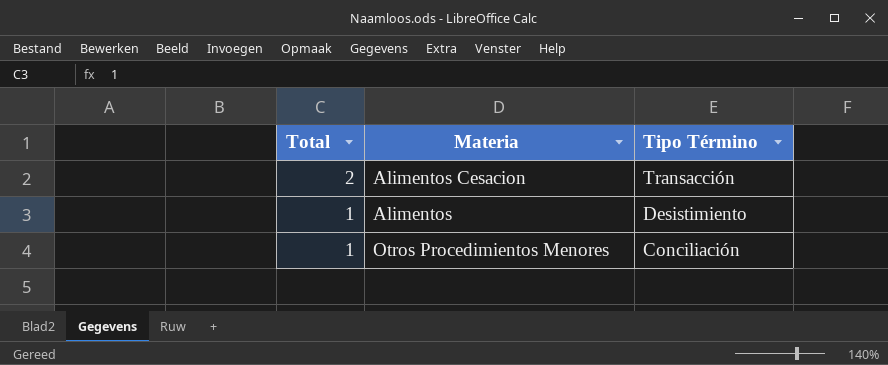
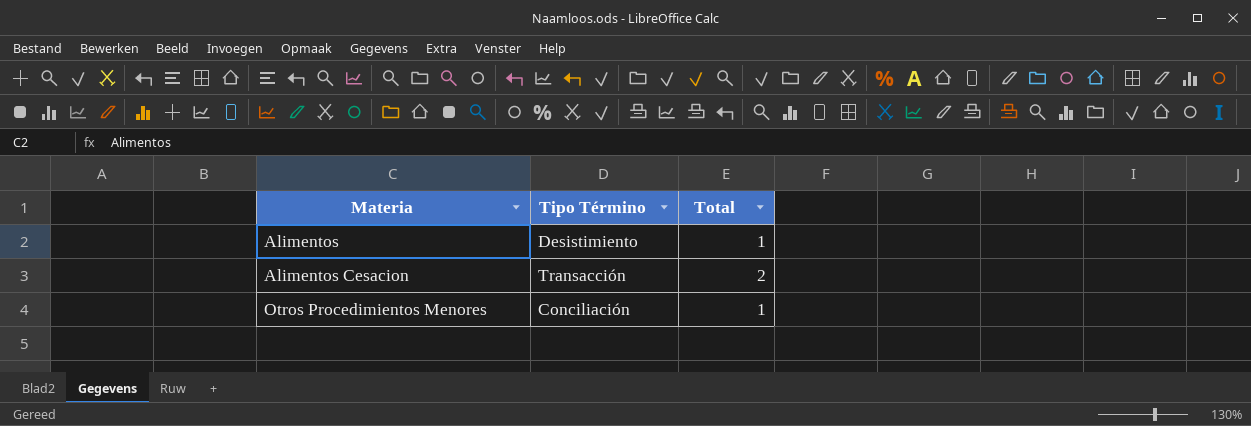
row order: Total descending -> Materia ascending
column Total | position: 1 -> 3

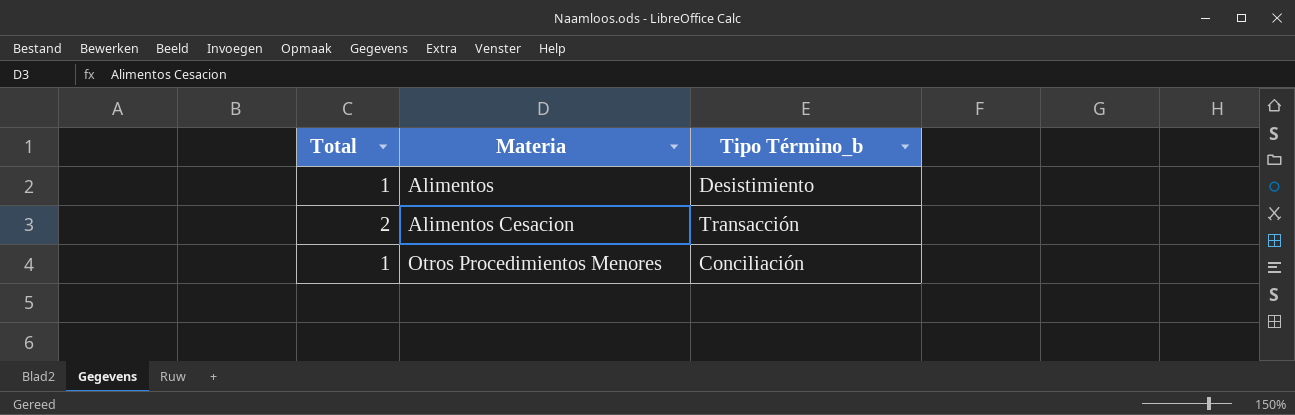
column Total | position: 3 -> 1
column name: Tipo Término -> Tipo Término_b

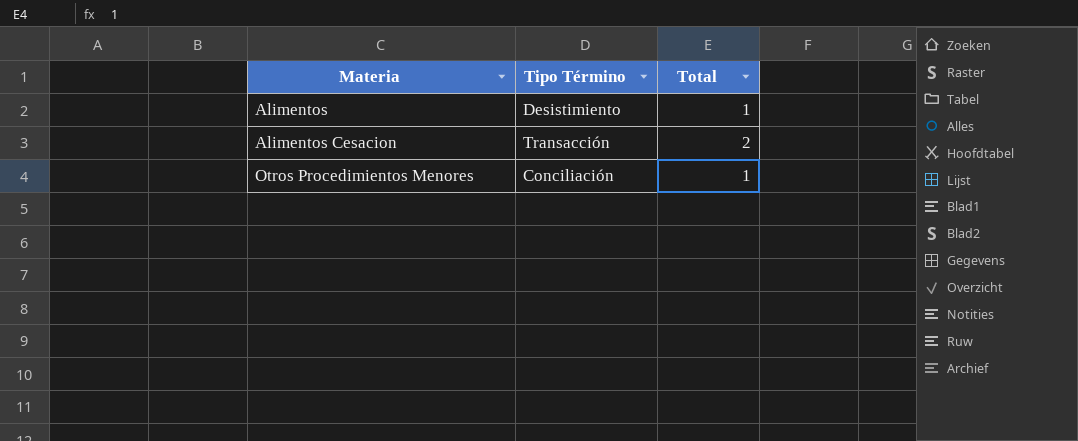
column name: Tipo Término_b -> Tipo Término
column Total | position: 1 -> 3

